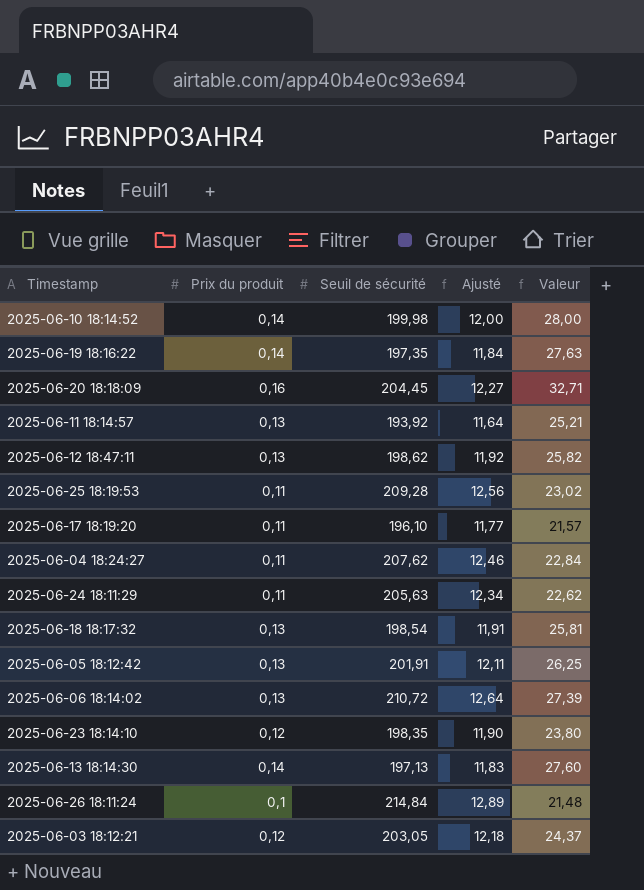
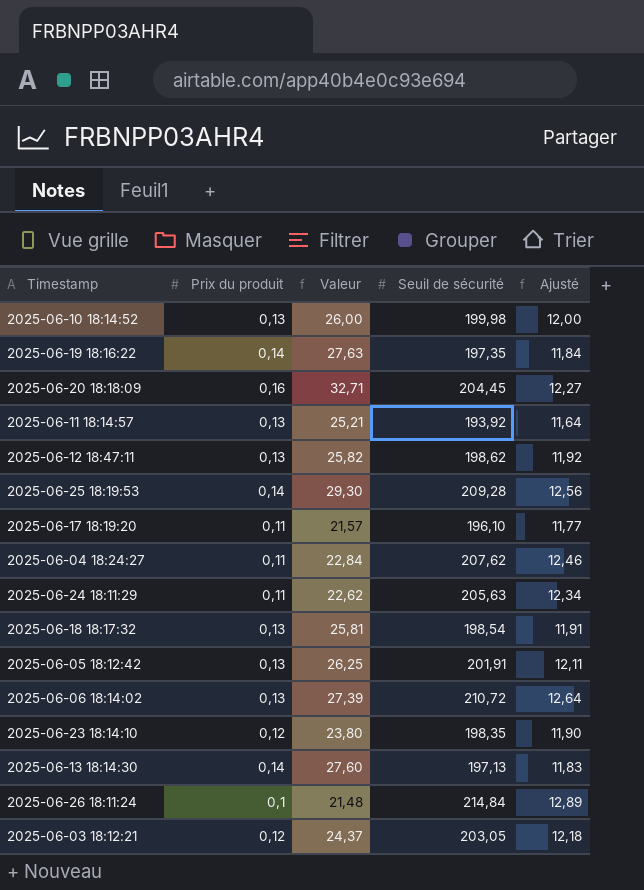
column Valeur | position: 5 -> 3
2025-06-10 18:14:52 | Prix du produit: 0,14 -> 0,13
2025-06-10 18:14:52 | Valeur: 28,00 -> 26,00
2025-06-25 18:19:53 | Prix du produit: 0,11 -> 0,14
2025-06-25 18:19:53 | Valeur: 23,02 -> 29,30

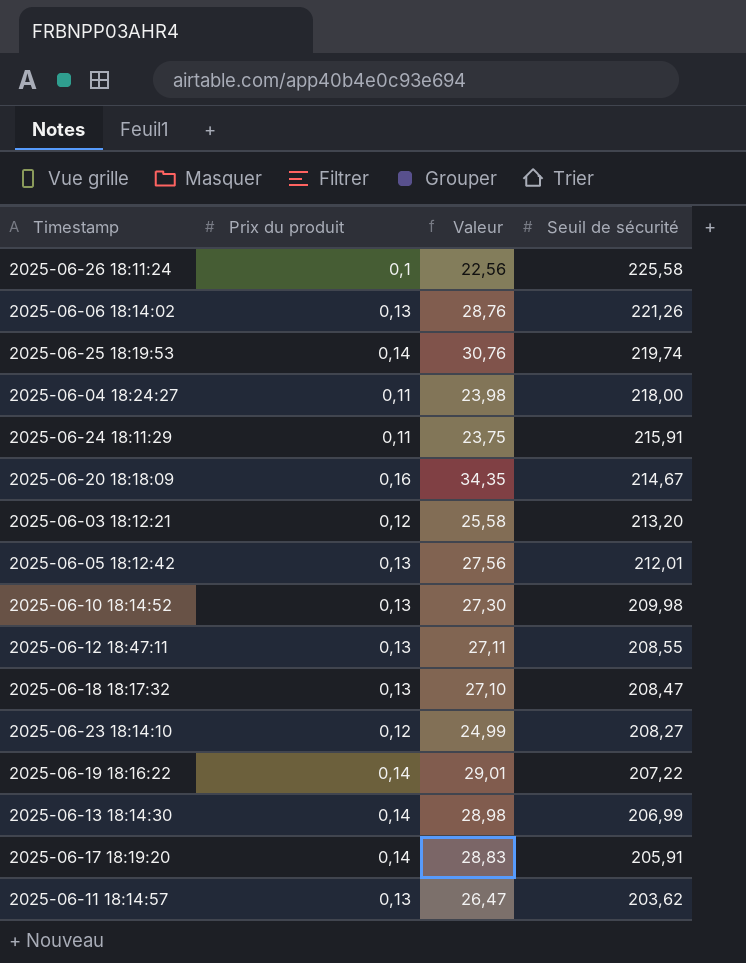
row order: none -> Seuil de sécurité descending
column Ajusté | formula: [Seuil de sécurité] * 0,06 -> none
2025-06-26 18:11:24 | Valeur: 21,48 -> 22,56
2025-06-26 18:11:24 | Seuil de sécurité: 214,84 -> 225,58
2025-06-06 18:14:02 | Valeur: 27,39 -> 28,76
2025-06-06 18:14:02 | Seuil de sécurité: 210,72 -> 221,26
2025-06-25 18:19:53 | Valeur: 29,30 -> 30,76
2025-06-25 18:19:53 | Seuil de sécurité: 209,28 -> 219,74
2025-06-04 18:24:27 | Valeur: 22,84 -> 23,98
2025-06-04 18:24:27 | Seuil de sécurité: 207,62 -> 218,00
2025-06-24 18:11:29 | Valeur: 22,62 -> 23,75
2025-06-24 18:11:29 | Seuil de sécurité: 205,63 -> 215,91
2025-06-20 18:18:09 | Valeur: 32,71 -> 34,35
2025-06-20 18:18:09 | Seuil de sécurité: 204,45 -> 214,67
2025-06-03 18:12:21 | Valeur: 24,37 -> 25,58
2025-06-03 18:12:21 | Seuil de sécurité: 203,05 -> 213,20
2025-06-05 18:12:42 | Valeur: 26,25 -> 27,56
2025-06-05 18:12:42 | Seuil de sécurité: 201,91 -> 212,01
2025-06-10 18:14:52 | Valeur: 26,00 -> 27,30
2025-06-10 18:14:52 | Seuil de sécurité: 199,98 -> 209,98
2025-06-12 18:47:11 | Valeur: 25,82 -> 27,11
2025-06-12 18:47:11 | Seuil de sécurité: 198,62 -> 208,55
2025-06-18 18:17:32 | Valeur: 25,81 -> 27,10
2025-06-18 18:17:32 | Seuil de sécurité: 198,54 -> 208,47
2025-06-23 18:14:10 | Valeur: 23,80 -> 24,99
2025-06-23 18:14:10 | Seuil de sécurité: 198,35 -> 208,27
2025-06-19 18:16:22 | Valeur: 27,63 -> 29,01
2025-06-19 18:16:22 | Seuil de sécurité: 197,35 -> 207,22
2025-06-13 18:14:30 | Valeur: 27,60 -> 28,98
2025-06-13 18:14:30 | Seuil de sécurité: 197,13 -> 206,99
2025-06-17 18:19:20 | Prix du produit: 0,11 -> 0,14
2025-06-17 18:19:20 | Valeur: 21,57 -> 28,83
2025-06-17 18:19:20 | Seuil de sécurité: 196,10 -> 205,91
2025-06-11 18:14:57 | Valeur: 25,21 -> 26,47
2025-06-11 18:14:57 | Seuil de sécurité: 193,92 -> 203,62

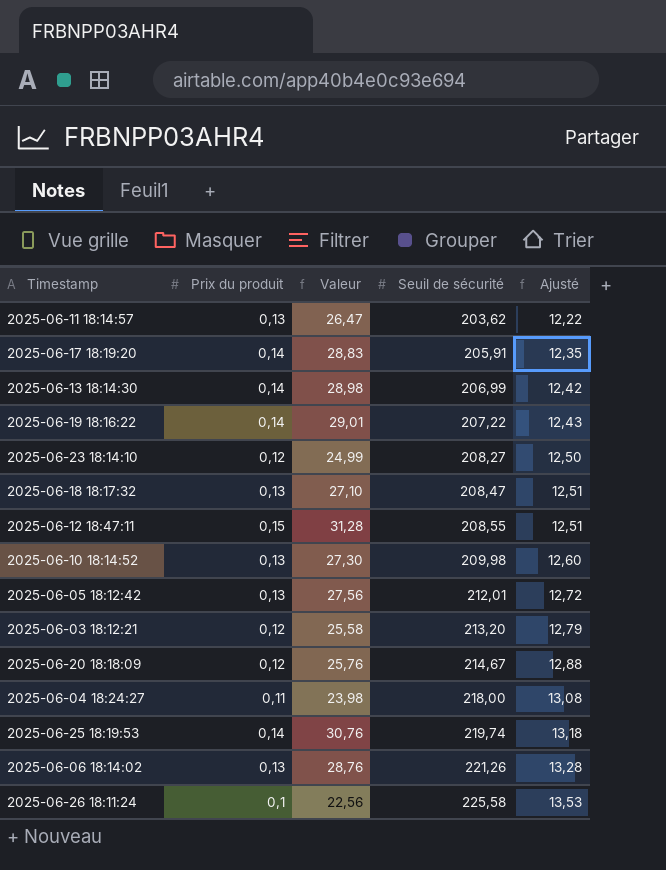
row order: Seuil de sécurité descending -> Seuil de sécurité ascending
column Ajusté | formula: none -> [Seuil de sécurité] * 0,06
row 2025-06-24 18:11:29: 0,11 | 23,75 | 215,91 -> none
2025-06-12 18:47:11 | Prix du produit: 0,13 -> 0,15
2025-06-12 18:47:11 | Valeur: 27,11 -> 31,28
2025-06-20 18:18:09 | Prix du produit: 0,16 -> 0,12
2025-06-20 18:18:09 | Valeur: 34,35 -> 25,76

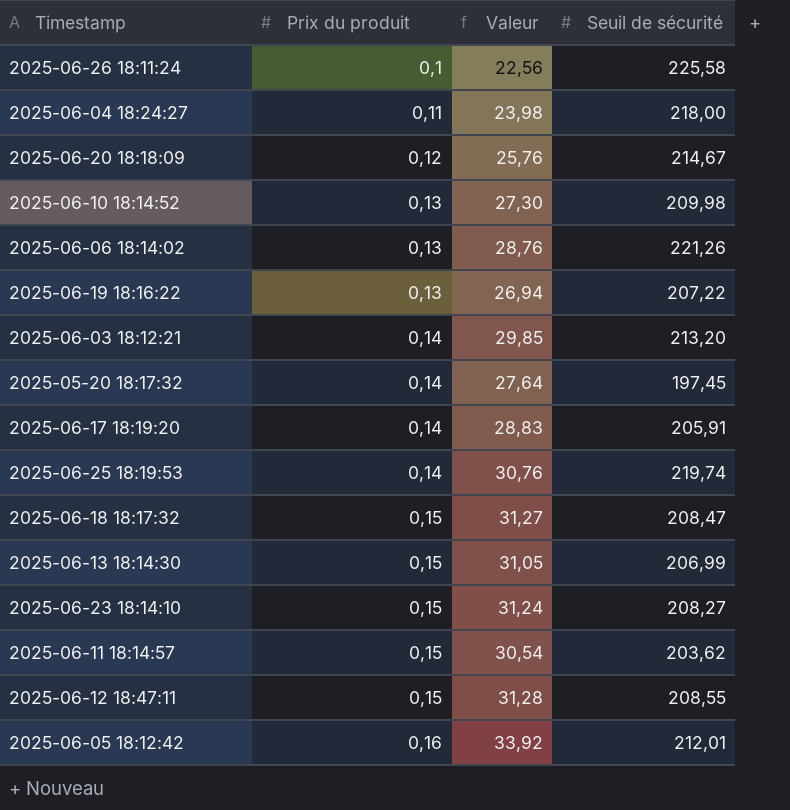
row order: Seuil de sécurité ascending -> Prix du produit ascending
column Ajusté | formula: [Seuil de sécurité] * 0,06 -> none
2025-06-19 18:16:22 | Prix du produit: 0,14 -> 0,13
2025-06-19 18:16:22 | Valeur: 29,01 -> 26,94
2025-06-03 18:12:21 | Prix du produit: 0,12 -> 0,14
2025-06-03 18:12:21 | Valeur: 25,58 -> 29,85
row 2025-05-20 18:17:32: none -> 0,14 | 27,64 | 197,45
2025-06-18 18:17:32 | Prix du produit: 0,13 -> 0,15
2025-06-18 18:17:32 | Valeur: 27,10 -> 31,27
2025-06-13 18:14:30 | Prix du produit: 0,14 -> 0,15
2025-06-13 18:14:30 | Valeur: 28,98 -> 31,05
2025-06-23 18:14:10 | Prix du produit: 0,12 -> 0,15
2025-06-23 18:14:10 | Valeur: 24,99 -> 31,24
2025-06-11 18:14:57 | Prix du produit: 0,13 -> 0,15
2025-06-11 18:14:57 | Valeur: 26,47 -> 30,54
2025-06-05 18:12:42 | Prix du produit: 0,13 -> 0,16
2025-06-05 18:12:42 | Valeur: 27,56 -> 33,92

